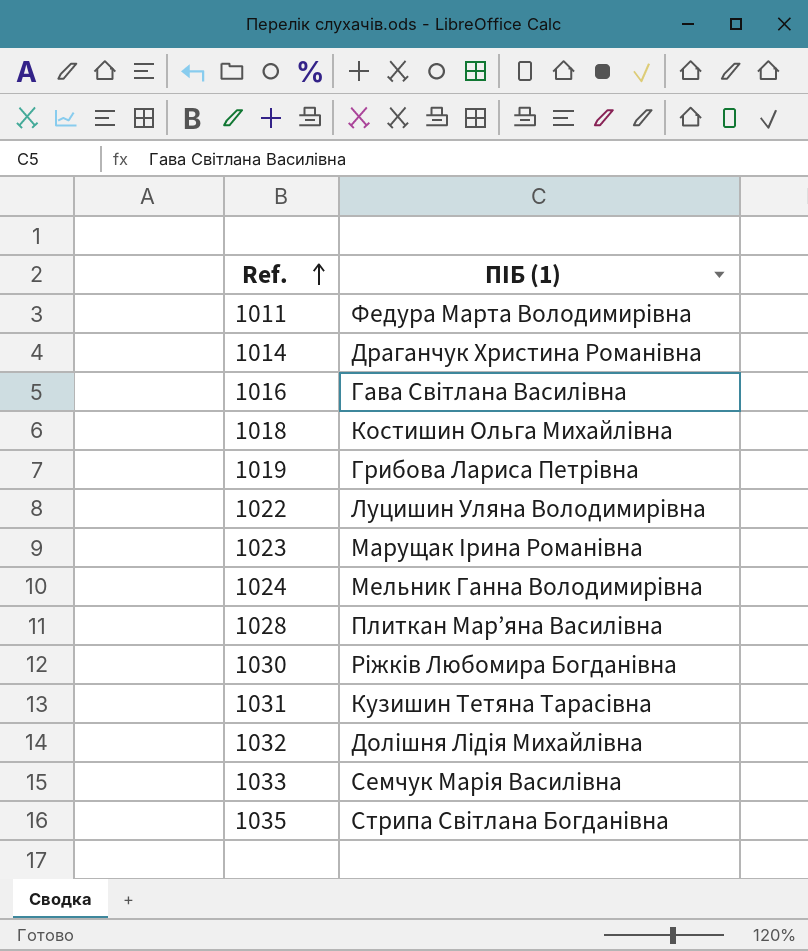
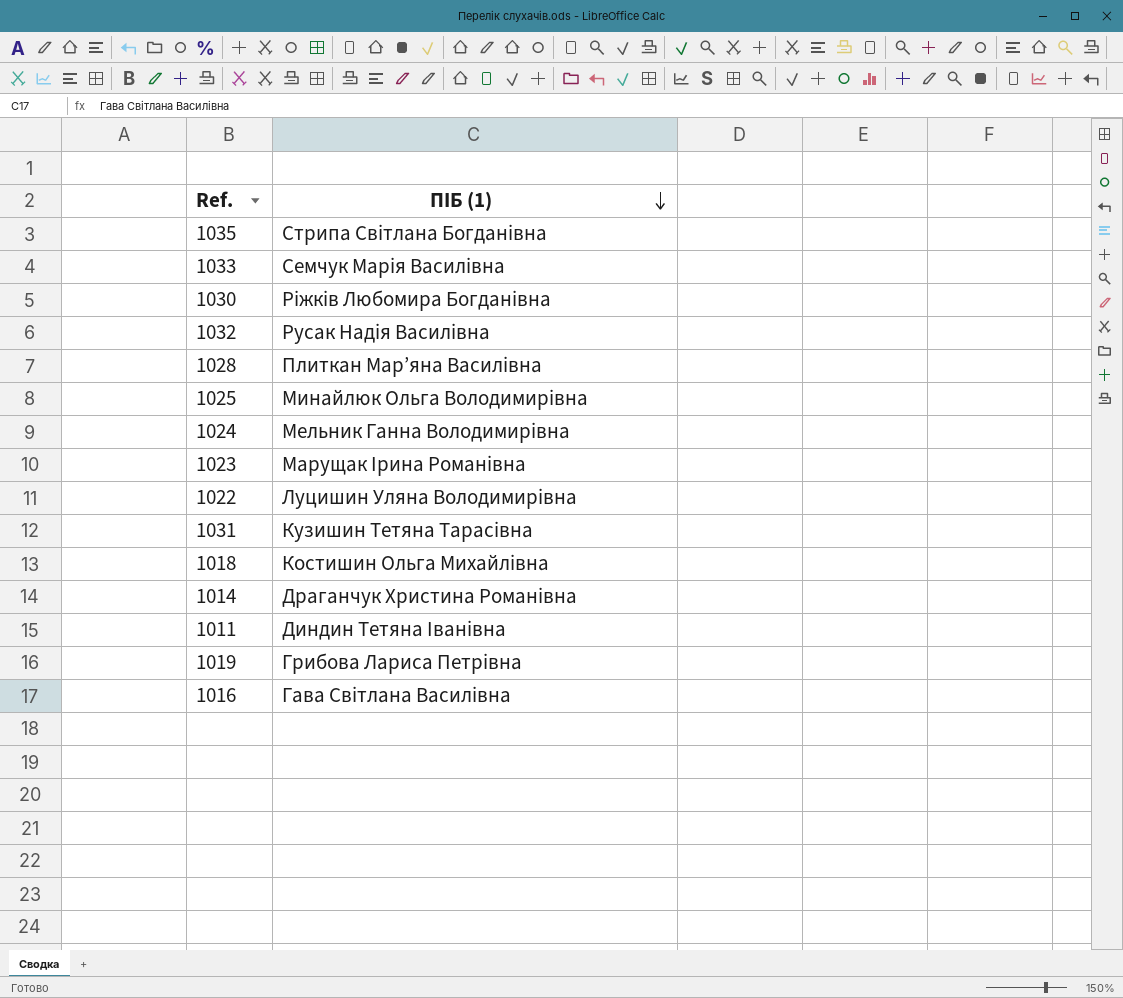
row order: Ref. ascending -> ПІБ (1) descending
1032 | ПІБ (1): Долішня Лідія Михайлівна -> Русак Надія Василівна
row 1025: none -> Минайлюк Ольга Володимирівна
1011 | ПІБ (1): Федура Марта Володимирівна -> Диндин Тетяна Іванівна

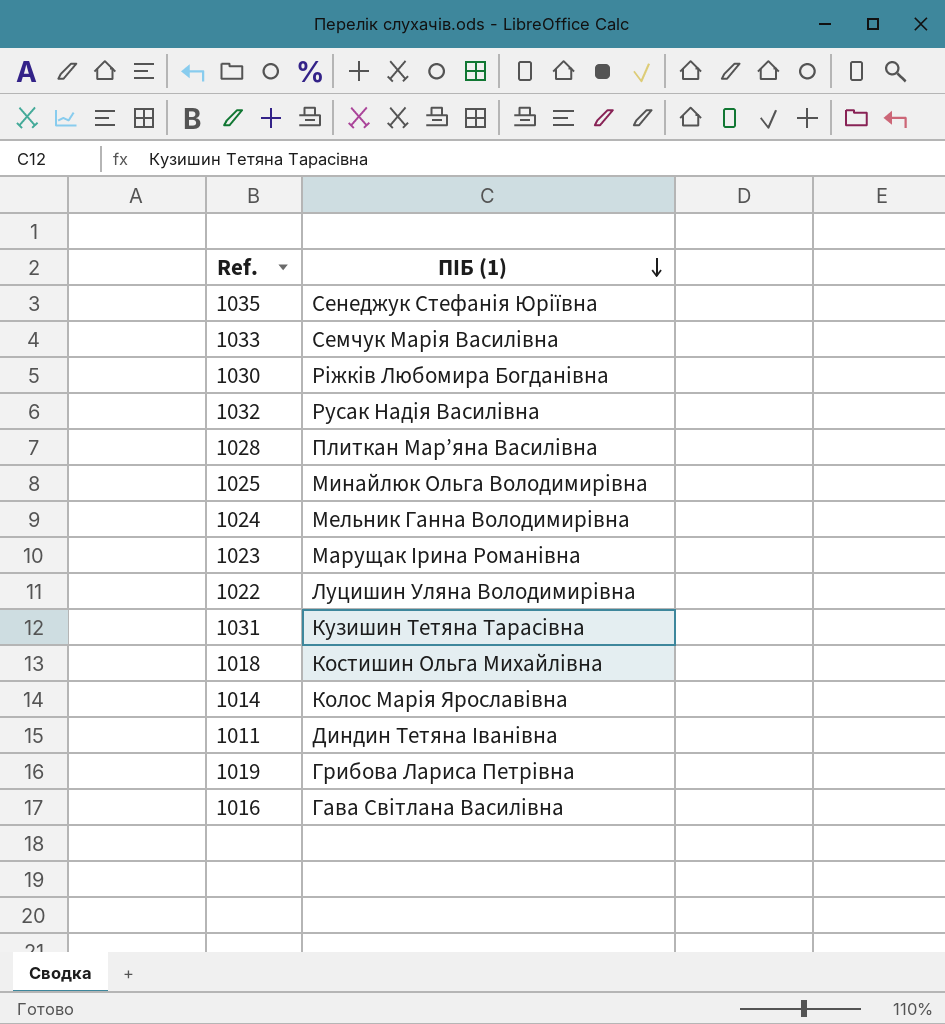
1035 | ПІБ (1): Стрипа Світлана Богданівна -> Сенеджук Стефанія Юріївна
1014 | ПІБ (1): Драганчук Христина Романівна -> Колос Марія Ярославівна

